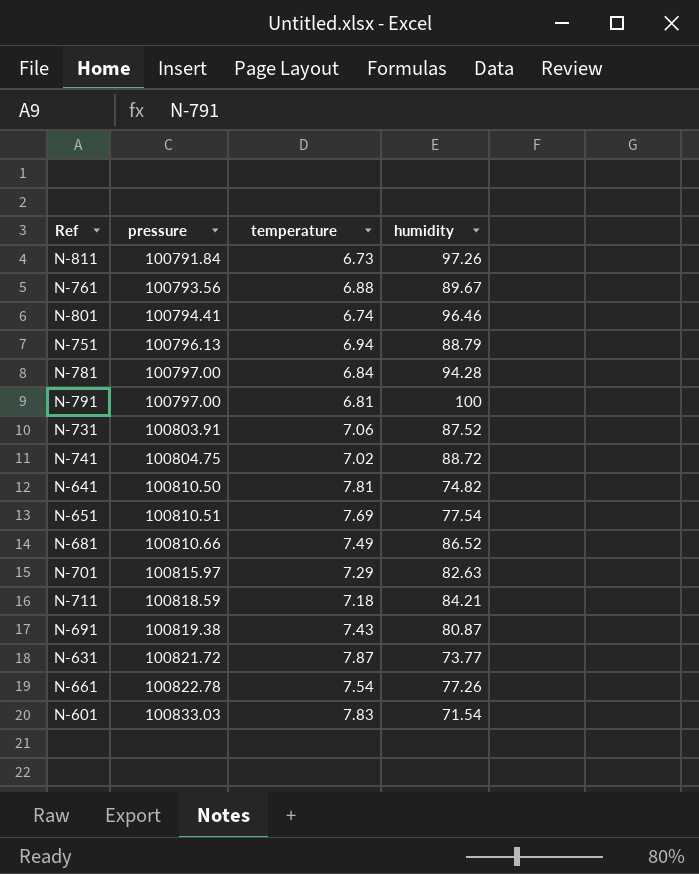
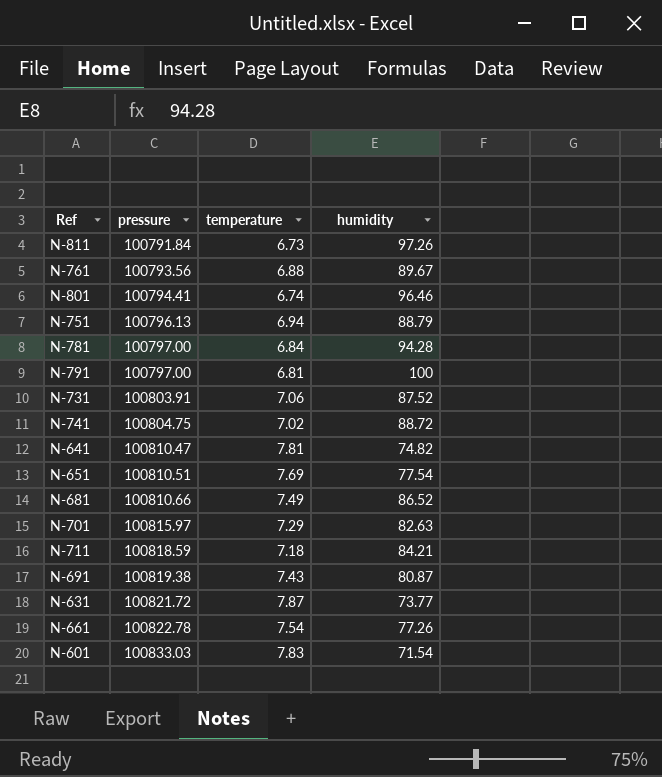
N-641 | pressure: 100810.50 -> 100810.47

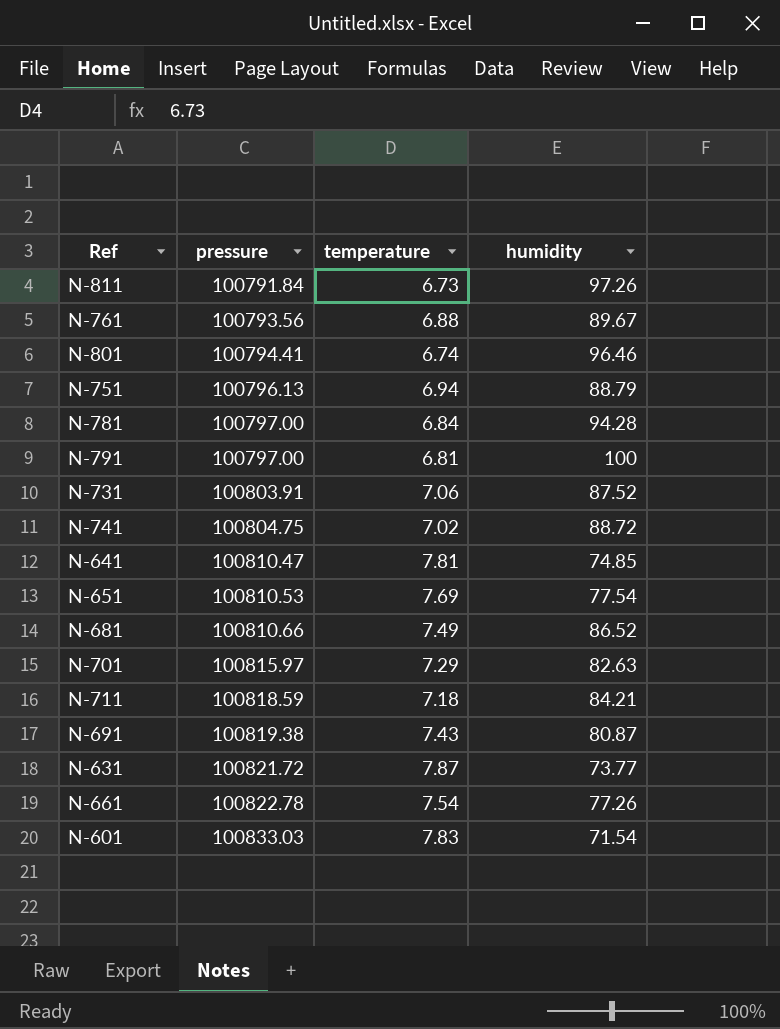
N-641 | humidity: 74.82 -> 74.85
N-651 | pressure: 100810.51 -> 100810.53

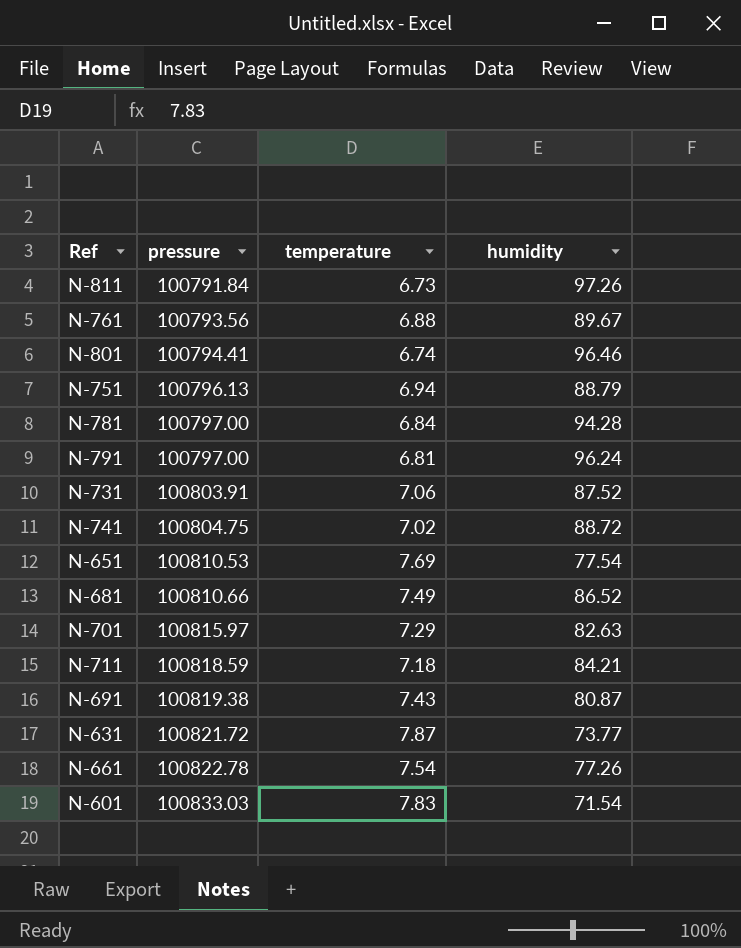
row N-641: 100810.47 | 7.81 | 74.85 -> none
N-791 | humidity: 100 -> 96.24

